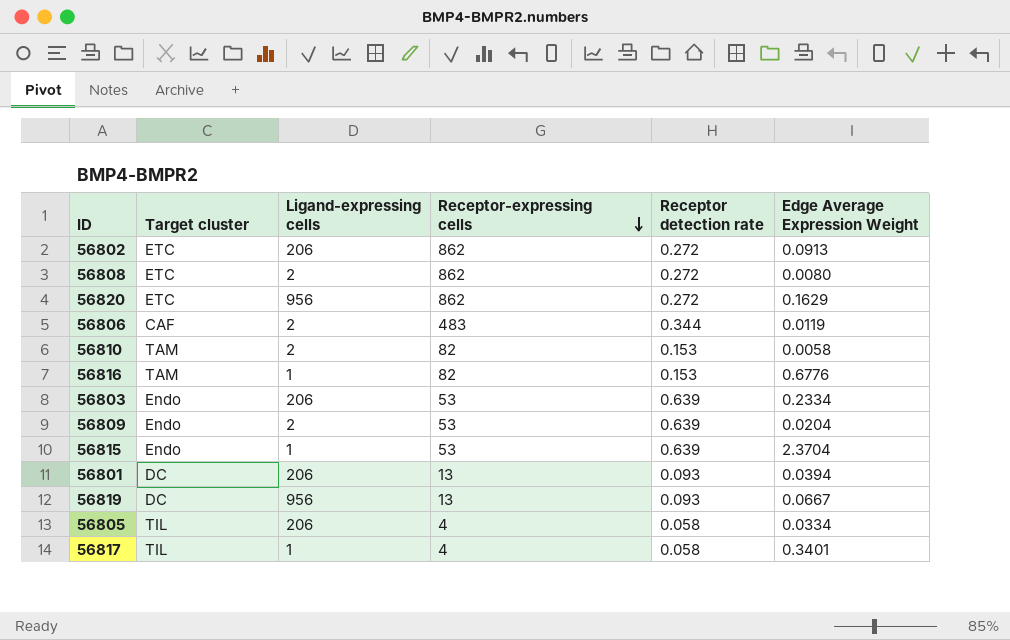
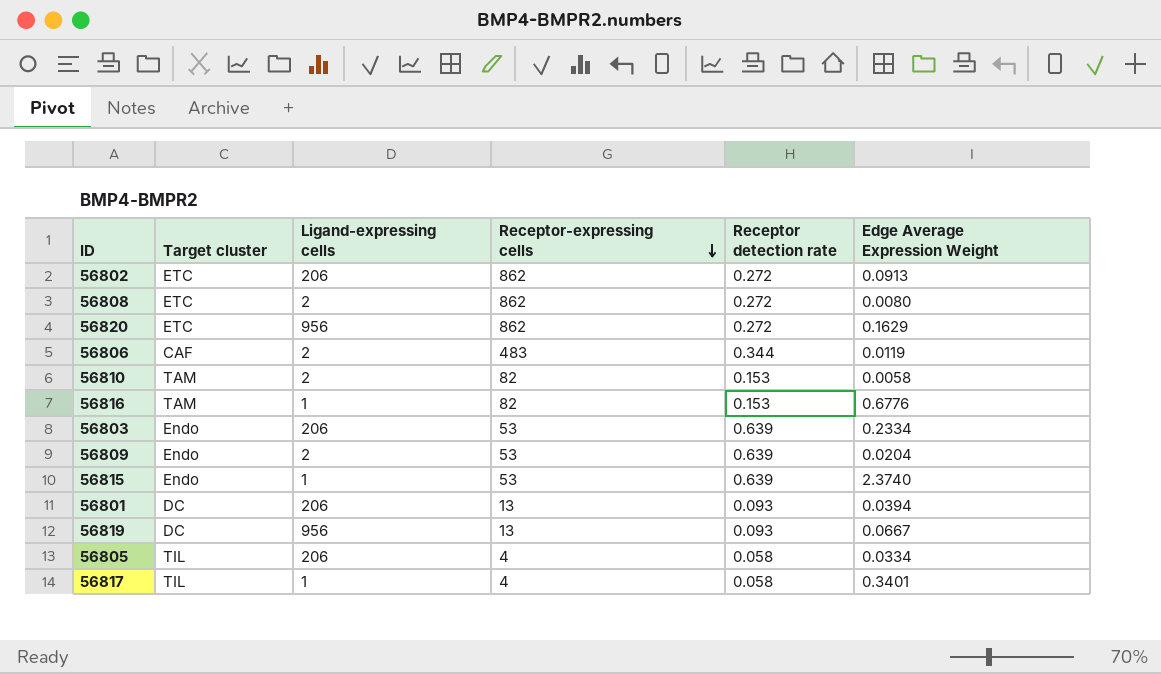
56815 | Edge Average Expression Weight: 2.3704 -> 2.3740

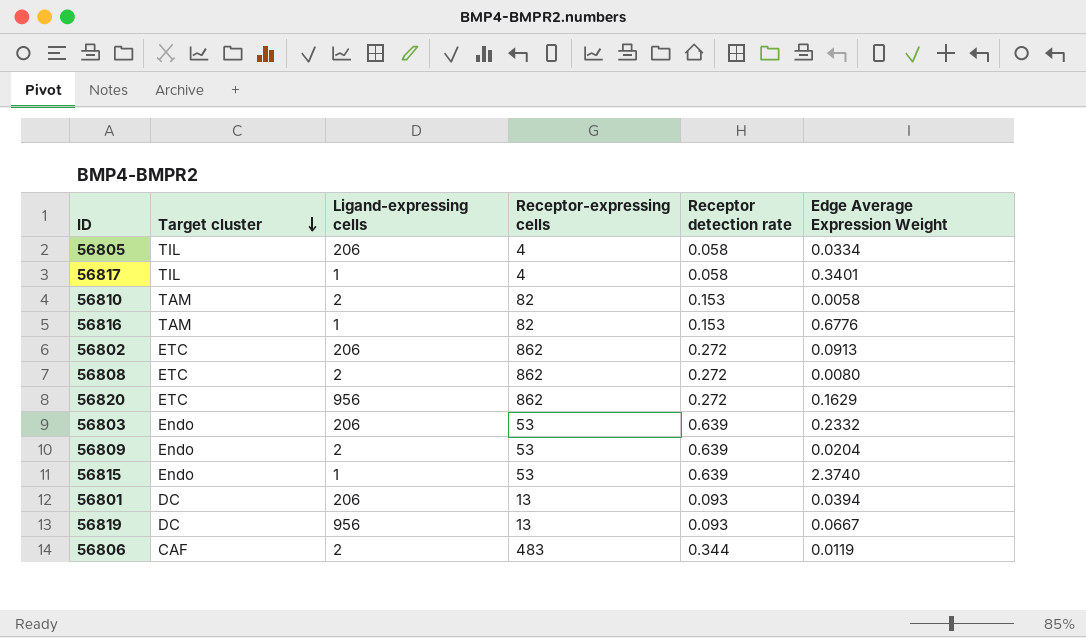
row order: Receptor-expressing cells descending -> Target cluster descending
56803 | Edge Average Expression Weight: 0.2334 -> 0.2332

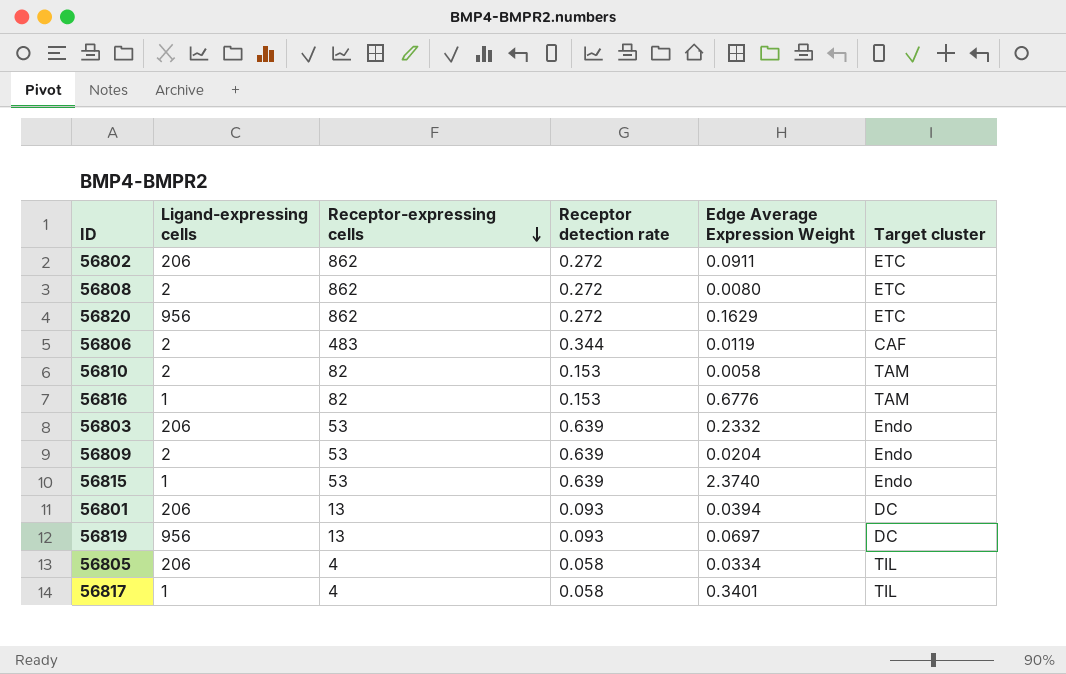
row order: Target cluster descending -> Receptor-expressing cells descending
column Target cluster | position: 2 -> 6
56802 | Edge Average Expression Weight: 0.0913 -> 0.0911
56819 | Edge Average Expression Weight: 0.0667 -> 0.0697

